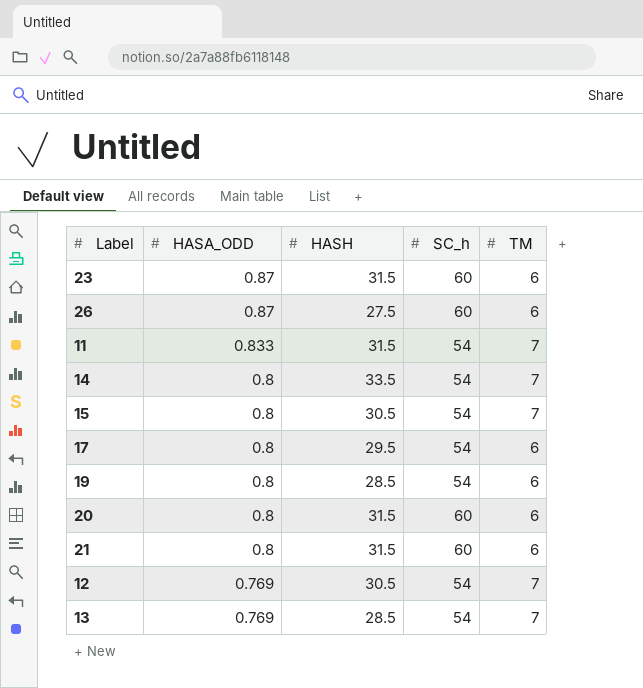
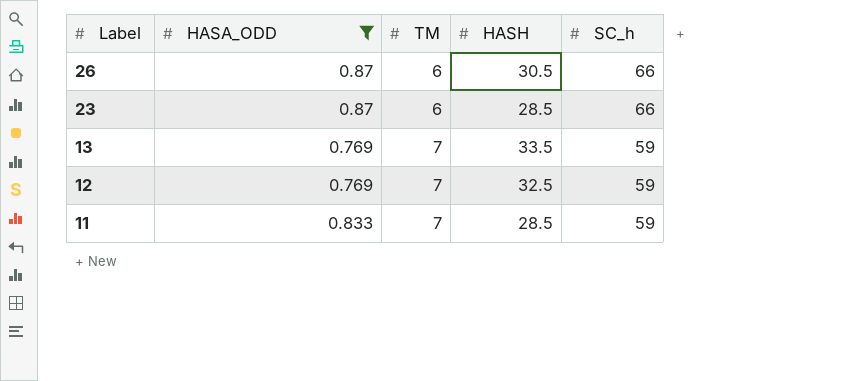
filter: none -> HASA_ODD != 0.8
row order: HASA_ODD descending -> Label descending
column TM | position: 5 -> 3
26 | HASH: 27.5 -> 30.5
26 | SC_h: 60 -> 66
23 | HASH: 31.5 -> 28.5
23 | SC_h: 60 -> 66
13 | HASH: 28.5 -> 33.5
13 | SC_h: 54 -> 59
12 | HASH: 30.5 -> 32.5
12 | SC_h: 54 -> 59
11 | HASH: 31.5 -> 28.5
11 | SC_h: 54 -> 59

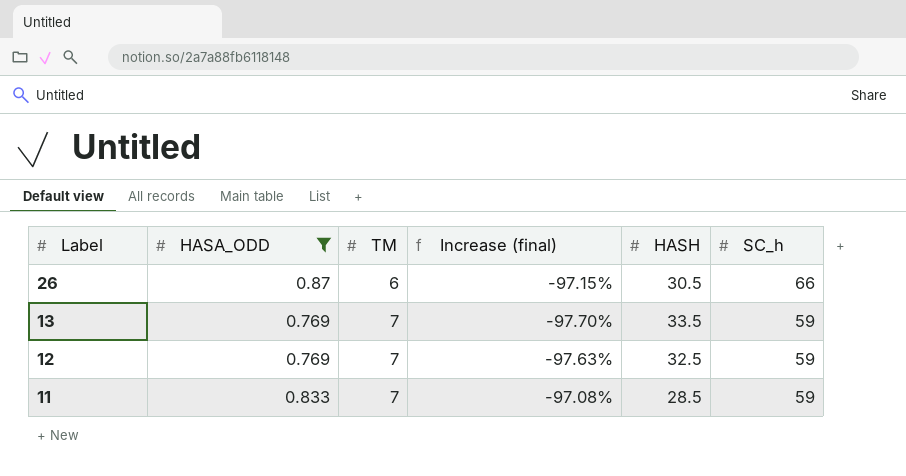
column Increase (final) | formula: none -> ([HASA_ODD] - [HASH]) / [HASH]
row 23: 0.87 | 6 | 28.5 | 66 -> none

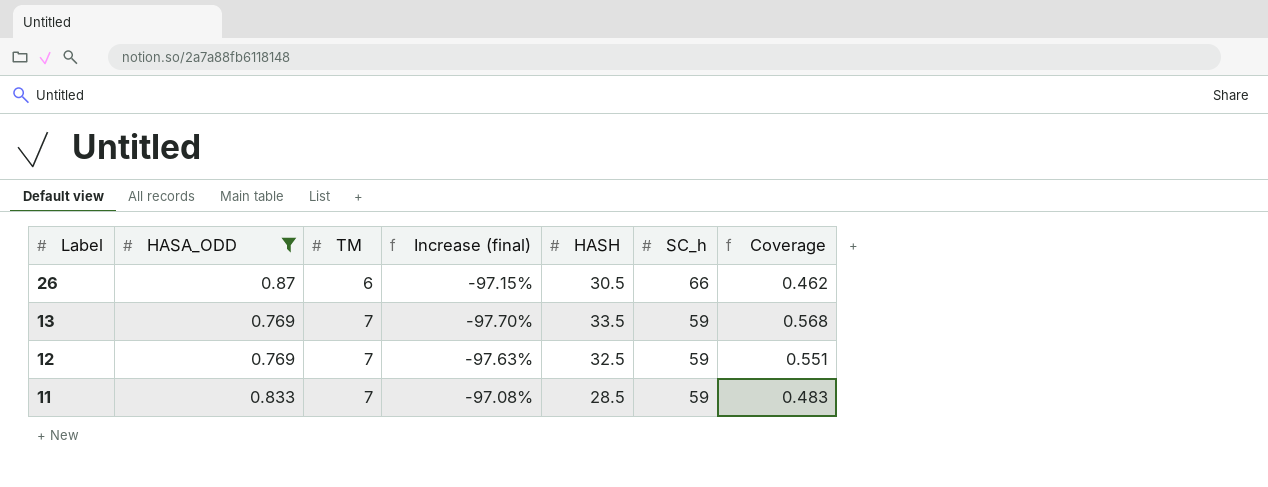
column Coverage | formula: none -> [HASH] / [SC_h]

